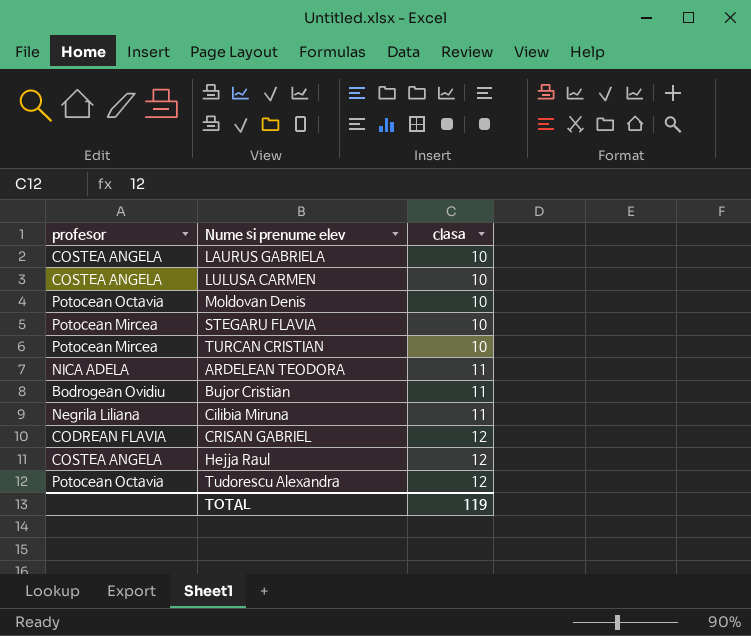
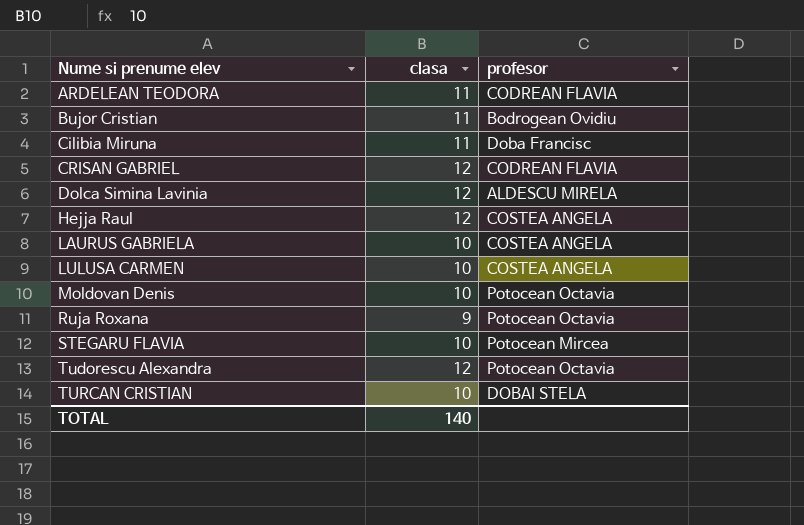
row order: clasa ascending -> Nume si prenume elev ascending
column profesor | position: 1 -> 3
ARDELEAN TEODORA | profesor: NICA ADELA -> CODREAN FLAVIA
Cilibia Miruna | profesor: Negrila Liliana -> Doba Francisc
row Dolca Simina Lavinia: none -> 12 | ALDESCU MIRELA
row Ruja Roxana: none -> 9 | Potocean Octavia
TURCAN CRISTIAN | profesor: Potocean Mircea -> DOBAI STELA
TOTAL | clasa: 119 -> 140

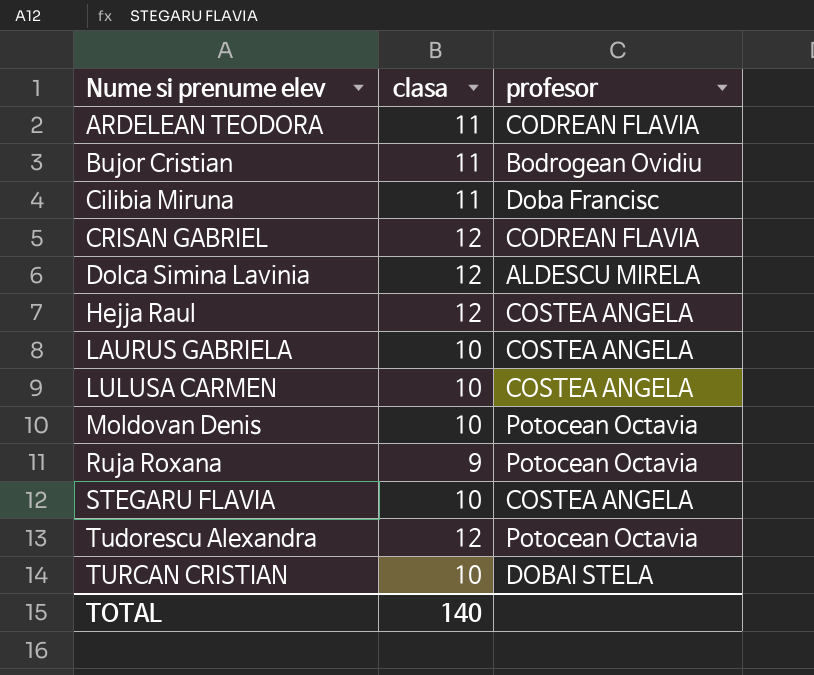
STEGARU FLAVIA | profesor: Potocean Mircea -> COSTEA ANGELA

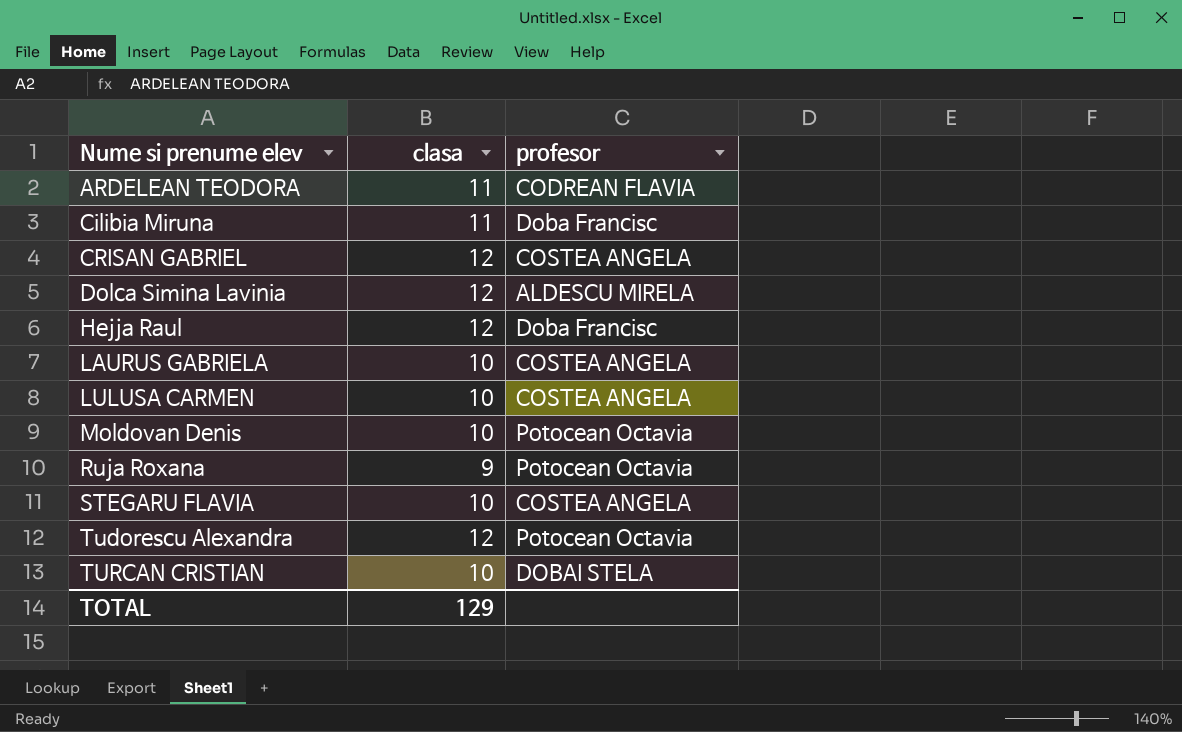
row Bujor Cristian: 11 | Bodrogean Ovidiu -> none
CRISAN GABRIEL | profesor: CODREAN FLAVIA -> COSTEA ANGELA
Hejja Raul | profesor: COSTEA ANGELA -> Doba Francisc
TOTAL | clasa: 140 -> 129

